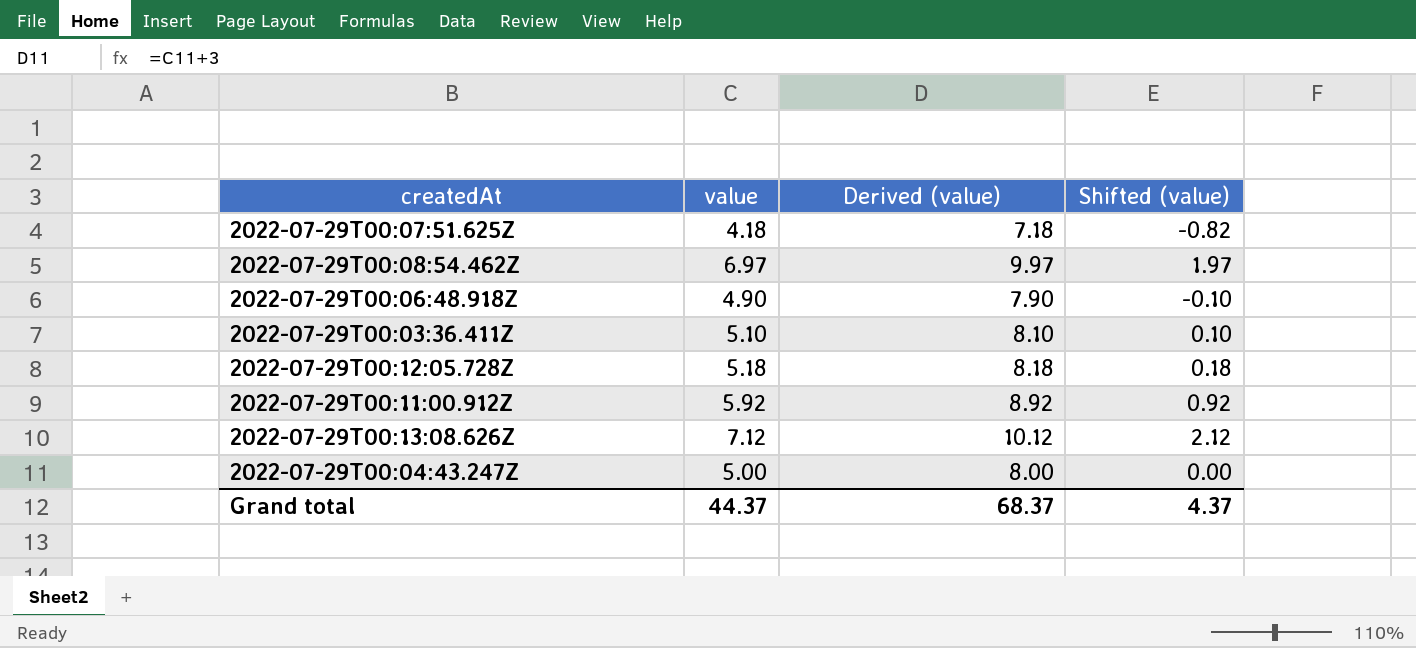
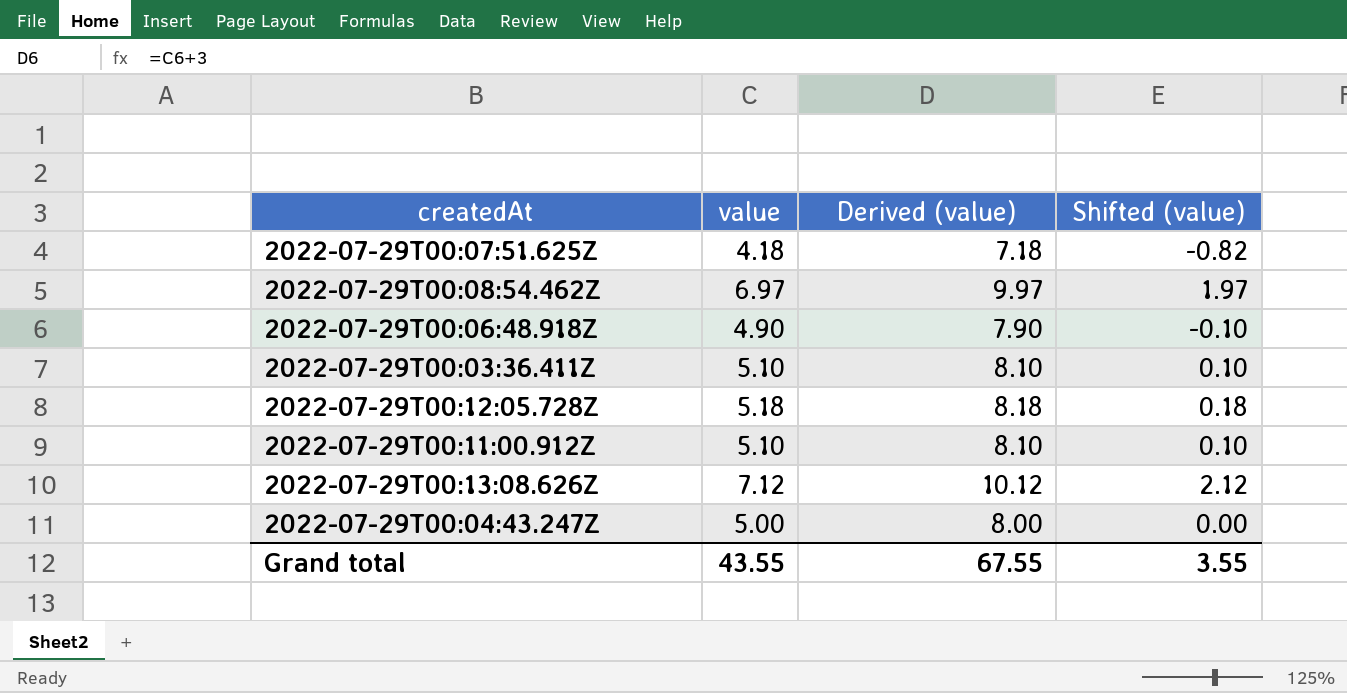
2022-07-29T00:11:00.912Z | value: 5.92 -> 5.10
2022-07-29T00:11:00.912Z | Derived (value): 8.92 -> 8.10
2022-07-29T00:11:00.912Z | Shifted (value): 0.92 -> 0.10
Grand total | value: 44.37 -> 43.55
Grand total | Derived (value): 68.37 -> 67.55
Grand total | Shifted (value): 4.37 -> 3.55

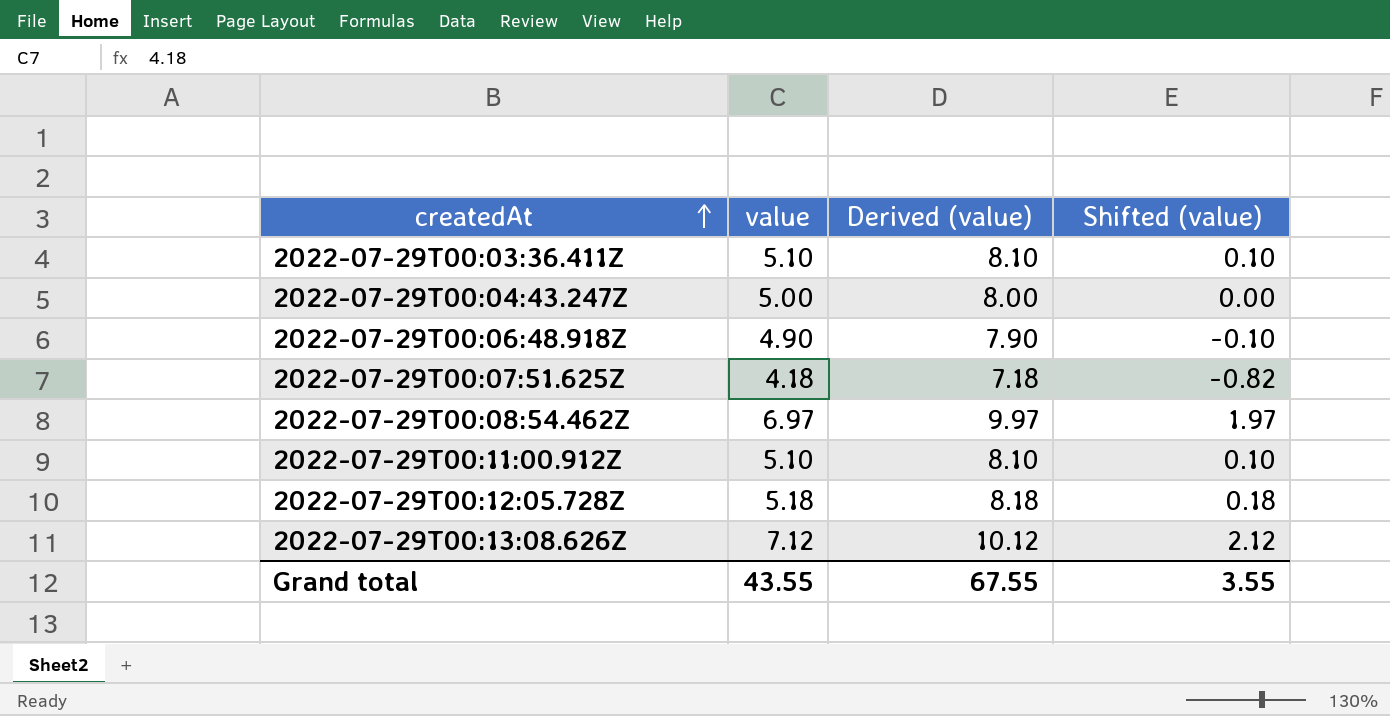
row order: none -> createdAt ascending

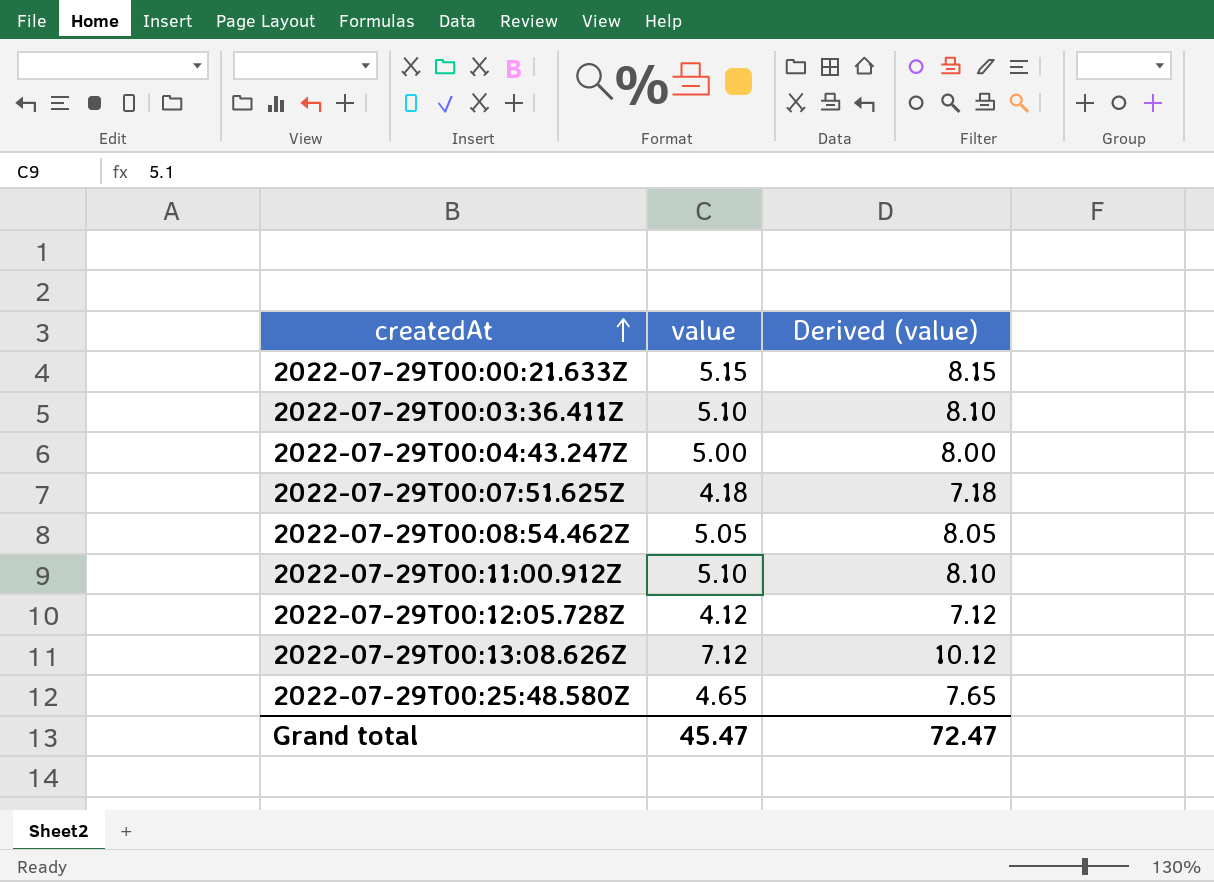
column Shifted (value) | formula: [value] - 5 -> none
row 2022-07-29T00:06:48.918Z: 4.90 | 7.90 | -0.10 -> none
row 2022-07-29T00:00:21.633Z: none -> 5.15 | 8.15
2022-07-29T00:08:54.462Z | value: 6.97 -> 5.05
2022-07-29T00:08:54.462Z | Derived (value): 9.97 -> 8.05
2022-07-29T00:12:05.728Z | value: 5.18 -> 4.12
2022-07-29T00:12:05.728Z | Derived (value): 8.18 -> 7.12
row 2022-07-29T00:25:48.580Z: none -> 4.65 | 7.65
Grand total | value: 43.55 -> 45.47
Grand total | Derived (value): 67.55 -> 72.47

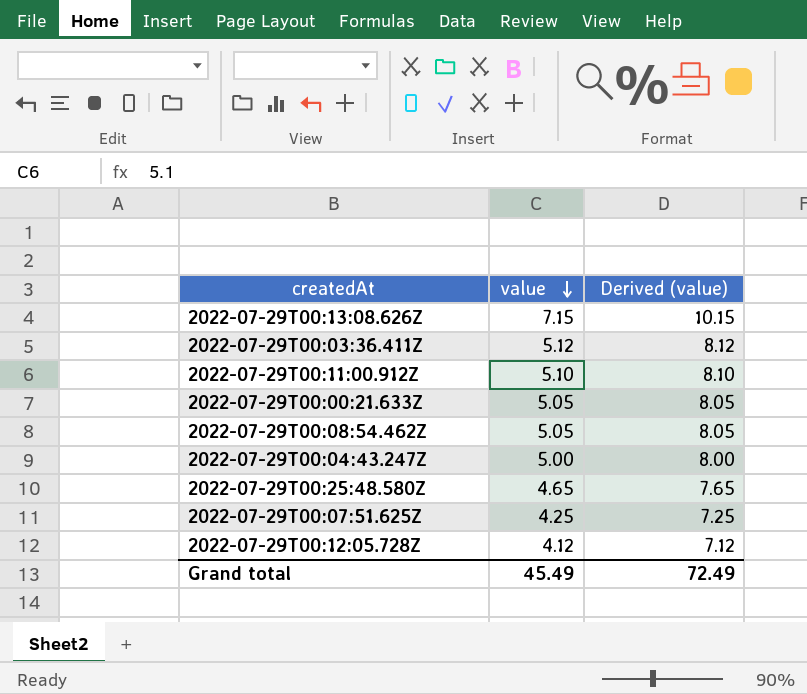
row order: createdAt ascending -> value descending
2022-07-29T00:13:08.626Z | value: 7.12 -> 7.15
2022-07-29T00:13:08.626Z | Derived (value): 10.12 -> 10.15
2022-07-29T00:03:36.411Z | value: 5.10 -> 5.12
2022-07-29T00:03:36.411Z | Derived (value): 8.10 -> 8.12
2022-07-29T00:00:21.633Z | value: 5.15 -> 5.05
2022-07-29T00:00:21.633Z | Derived (value): 8.15 -> 8.05
2022-07-29T00:07:51.625Z | value: 4.18 -> 4.25
2022-07-29T00:07:51.625Z | Derived (value): 7.18 -> 7.25
Grand total | value: 45.47 -> 45.49
Grand total | Derived (value): 72.47 -> 72.49

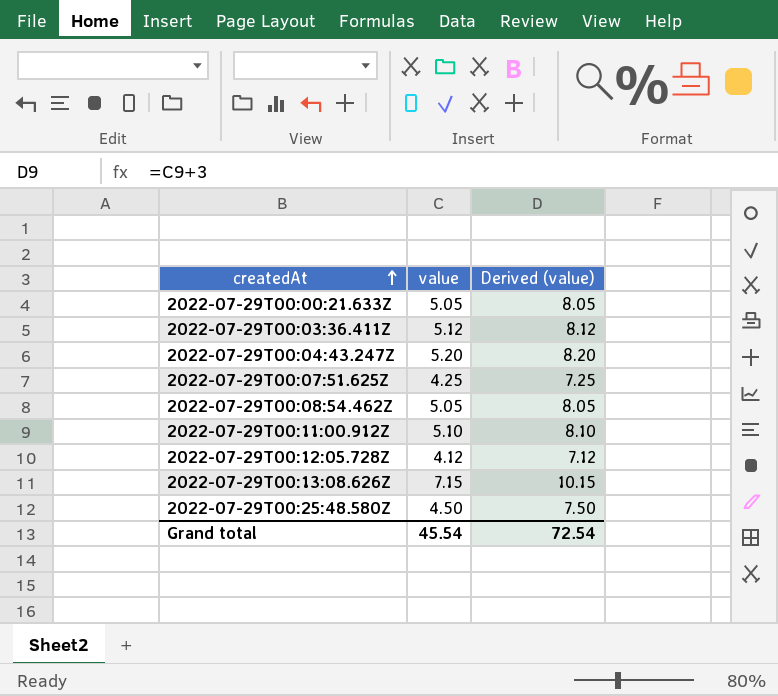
row order: value descending -> createdAt ascending
2022-07-29T00:04:43.247Z | value: 5.00 -> 5.20
2022-07-29T00:04:43.247Z | Derived (value): 8.00 -> 8.20
2022-07-29T00:25:48.580Z | value: 4.65 -> 4.50
2022-07-29T00:25:48.580Z | Derived (value): 7.65 -> 7.50
Grand total | value: 45.49 -> 45.54
Grand total | Derived (value): 72.49 -> 72.54

